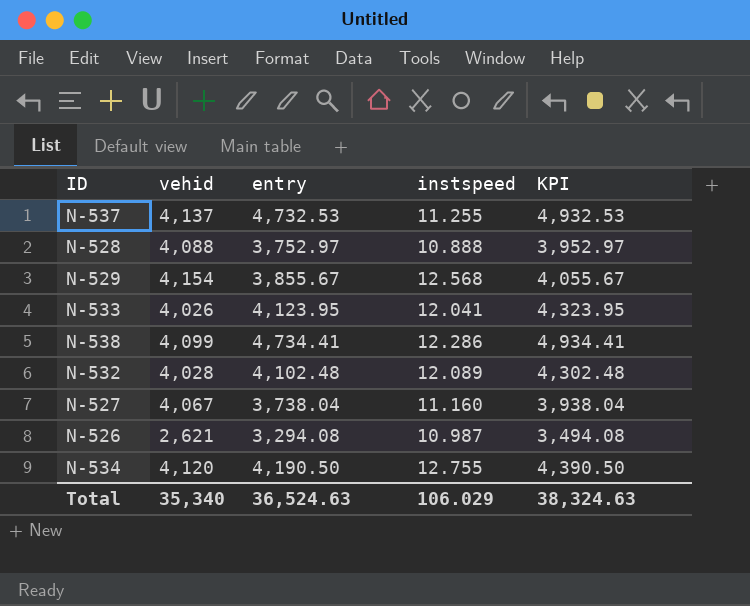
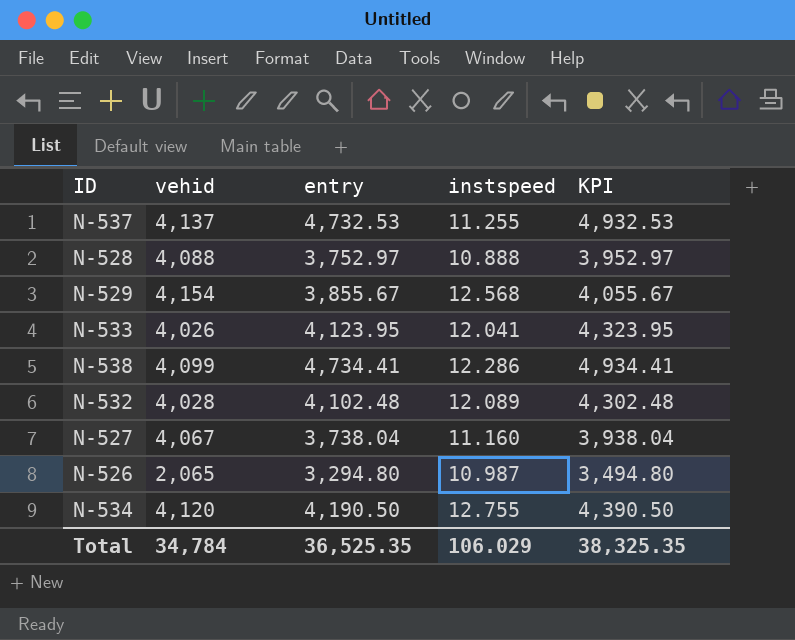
N-526 | vehid: 2,621 -> 2,065
N-526 | entry: 3,294.08 -> 3,294.80
N-526 | KPI: 3,494.08 -> 3,494.80
Total | vehid: 35,340 -> 34,784
Total | entry: 36,524.63 -> 36,525.35
Total | KPI: 38,324.63 -> 38,325.35

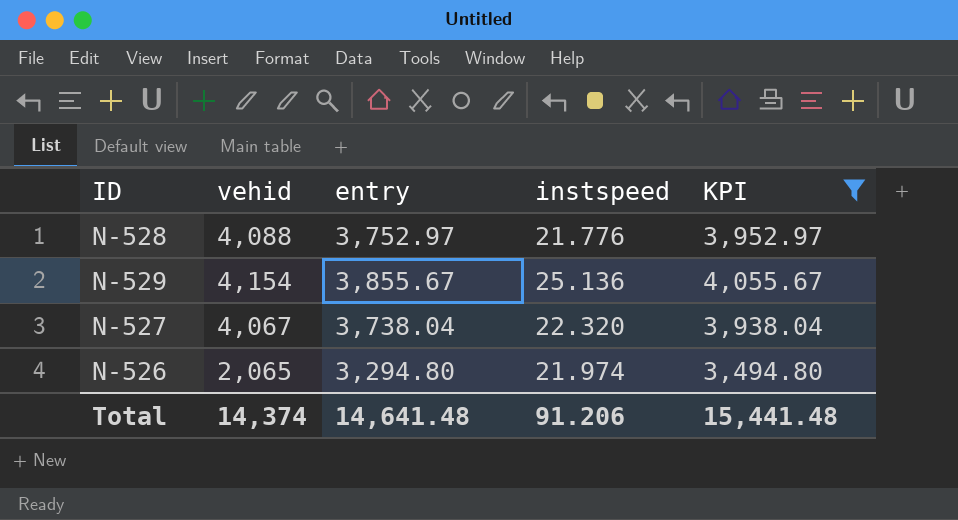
filter: none -> KPI <= 4,055.67
N-528 | instspeed: 10.888 -> 21.776
N-529 | instspeed: 12.568 -> 25.136
N-527 | instspeed: 11.160 -> 22.320
N-526 | instspeed: 10.987 -> 21.974
Total | vehid: 34,784 -> 14,374
Total | entry: 36,525.35 -> 14,641.48
Total | instspeed: 106.029 -> 91.206
Total | KPI: 38,325.35 -> 15,441.48

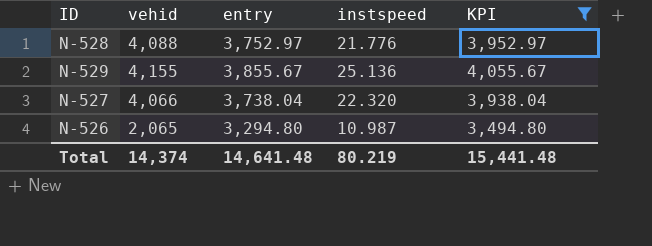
N-529 | vehid: 4,154 -> 4,155
N-527 | vehid: 4,067 -> 4,066
N-526 | instspeed: 21.974 -> 10.987
Total | instspeed: 91.206 -> 80.219

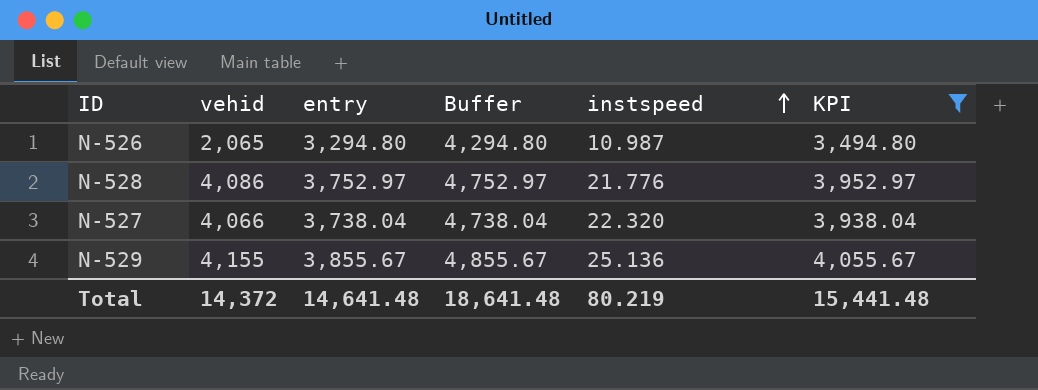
row order: none -> instspeed ascending
column Buffer | formula: none -> [entry] + 1000
N-528 | vehid: 4,088 -> 4,086
Total | vehid: 14,374 -> 14,372

